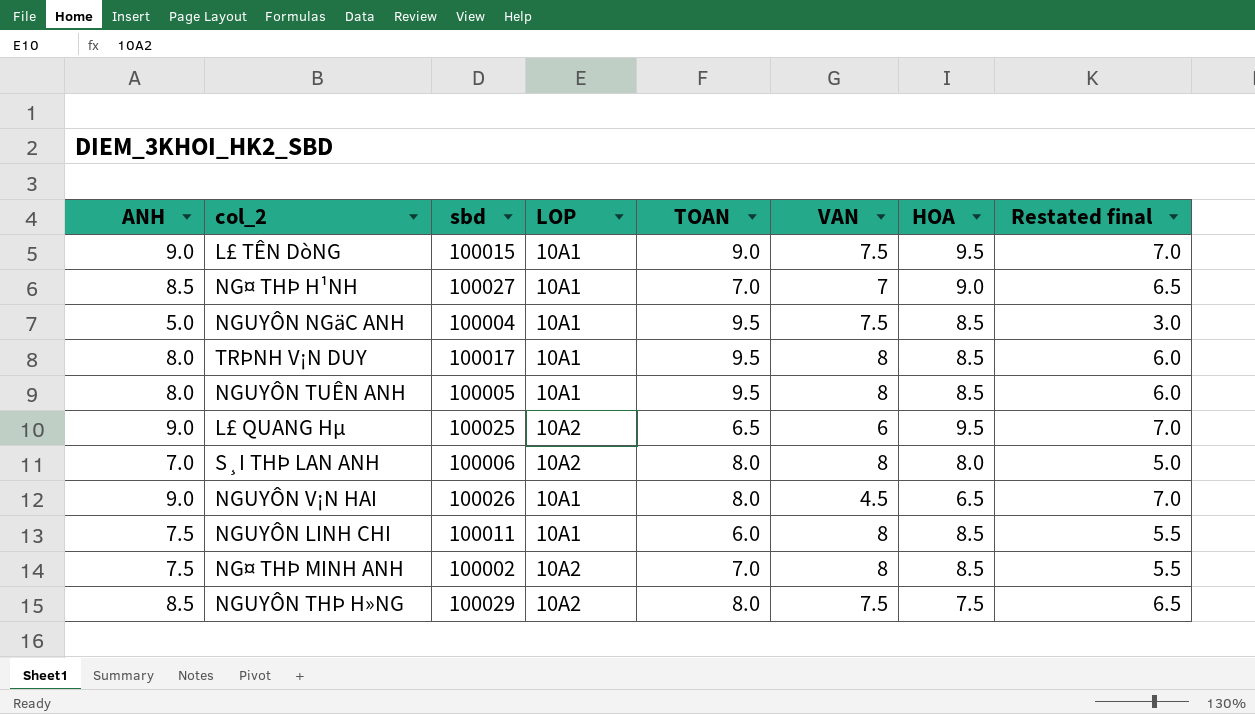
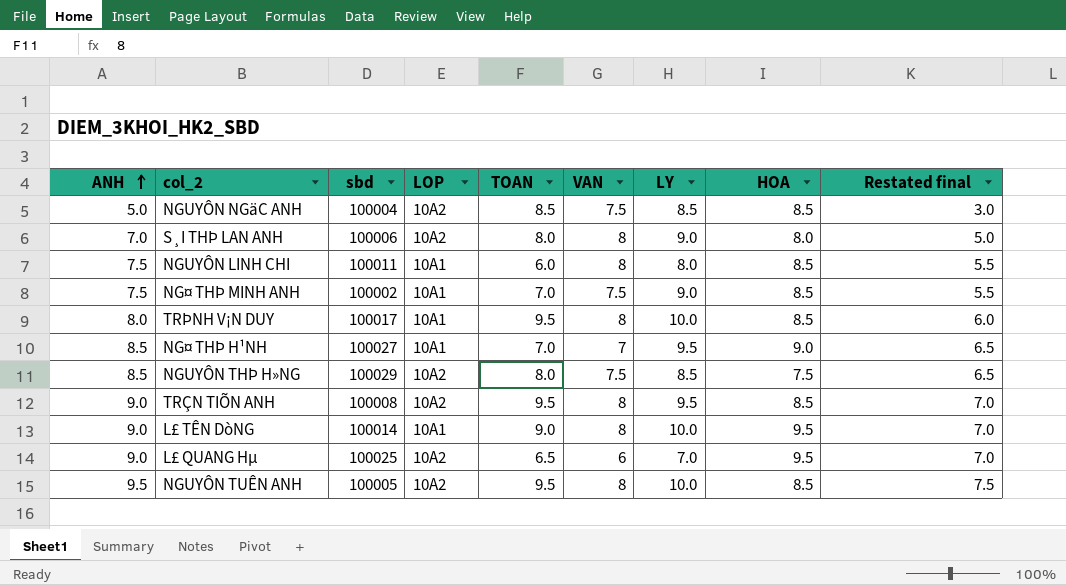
row order: none -> ANH ascending
column LY | position: none -> 7
row NGUYÔN V¡N HAI: 9.0 | 100026 | 10A1 | 8.0 | 4.5 | 6.5 | 7.0 -> none
NGUYÔN NGäC ANH | LOP: 10A1 -> 10A2
NGUYÔN NGäC ANH | TOAN: 9.5 -> 8.5
NG¤ THÞ MINH ANH | LOP: 10A2 -> 10A1
NG¤ THÞ MINH ANH | VAN: 8 -> 7.5
row TRÇN TIÕN ANH: none -> 9.0 | 100008 | 10A2 | 9.5 | 8 | 9.5 | 8.5 | 7.0
L£ TÊN DòNG | sbd: 100015 -> 100014
L£ TÊN DòNG | VAN: 7.5 -> 8
NGUYÔN TUÊN ANH | ANH: 8.0 -> 9.5
NGUYÔN TUÊN ANH | LOP: 10A1 -> 10A2
NGUYÔN TUÊN ANH | Restated final: 6.0 -> 7.5

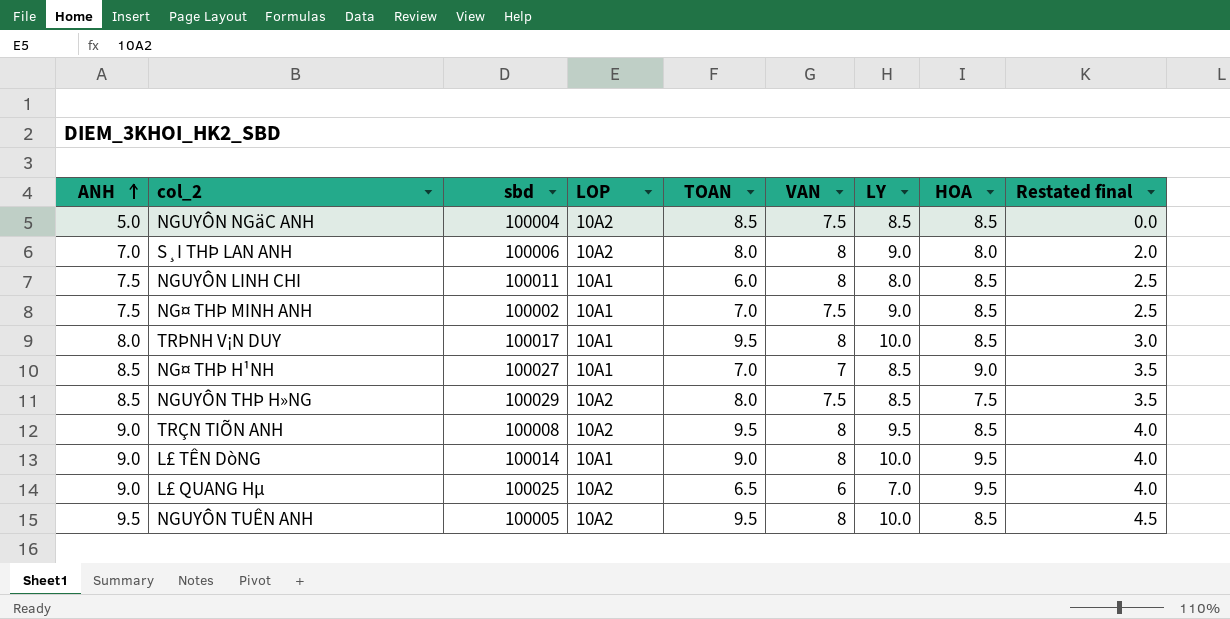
column Restated final | formula: [ANH] - 2 -> [ANH] - 5
NG¤ THÞ H¹NH | LY: 9.5 -> 8.5

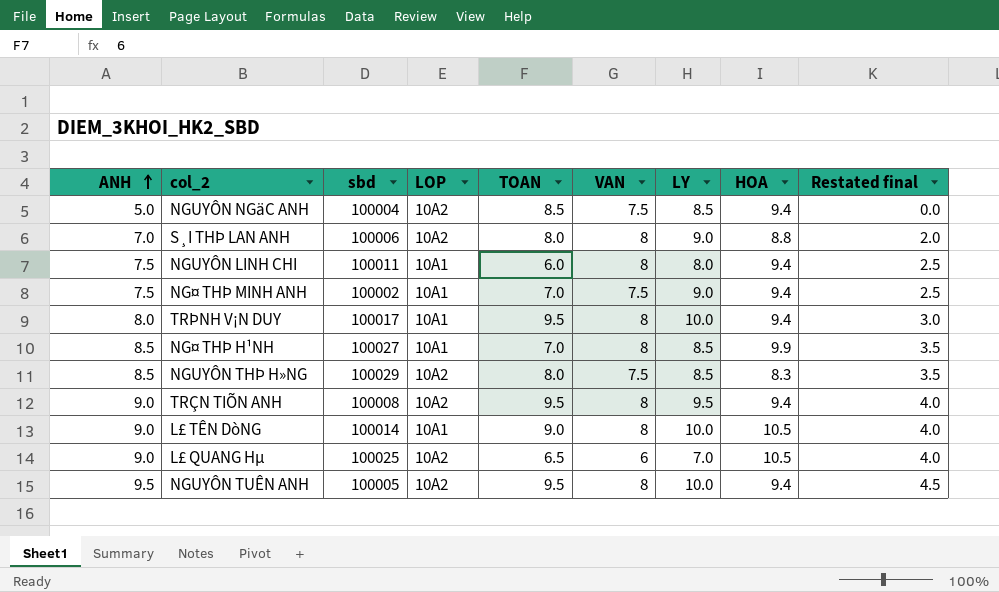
NGUYÔN NGäC ANH | HOA: 8.5 -> 9.4
S¸I THÞ LAN ANH | HOA: 8.0 -> 8.8
NGUYÔN LINH CHI | HOA: 8.5 -> 9.4
NG¤ THÞ MINH ANH | HOA: 8.5 -> 9.4
TRÞNH V¡N DUY | HOA: 8.5 -> 9.4
NG¤ THÞ H¹NH | VAN: 7 -> 8
NG¤ THÞ H¹NH | HOA: 9.0 -> 9.9
NGUYÔN THÞ H»NG | HOA: 7.5 -> 8.3
TRÇN TIÕN ANH | HOA: 8.5 -> 9.4
L£ TÊN DòNG | HOA: 9.5 -> 10.5
L£ QUANG Hµ | HOA: 9.5 -> 10.5
NGUYÔN TUÊN ANH | HOA: 8.5 -> 9.4

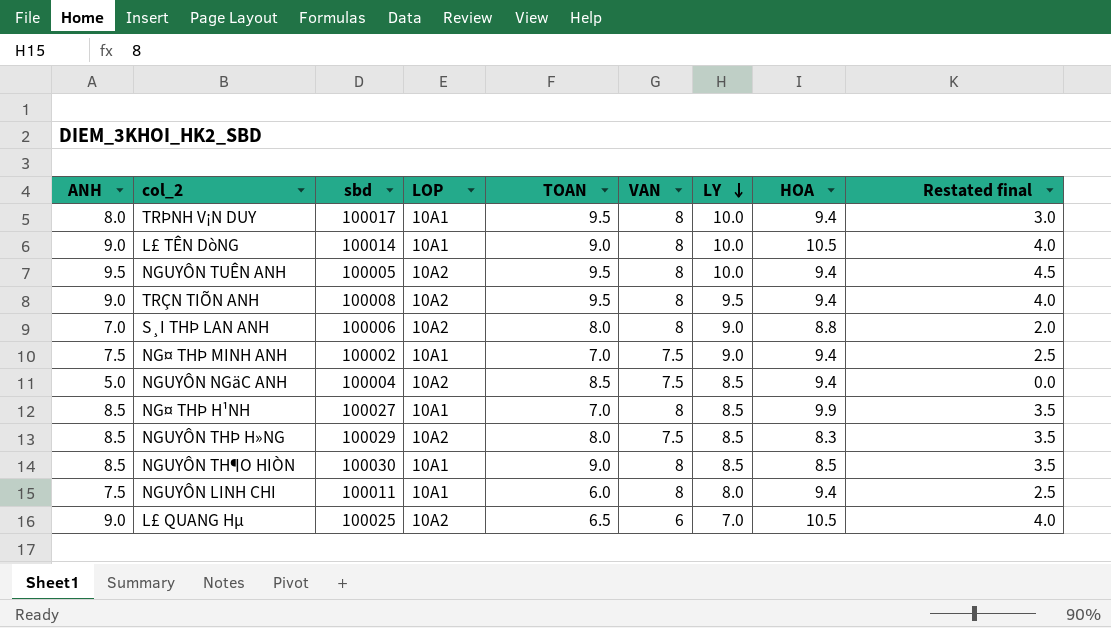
row order: ANH ascending -> LY descending
row NGUYÔN TH¶O HIÒN: none -> 8.5 | 100030 | 10A1 | 9.0 | 8 | 8.5 | 8.5 | 3.5

